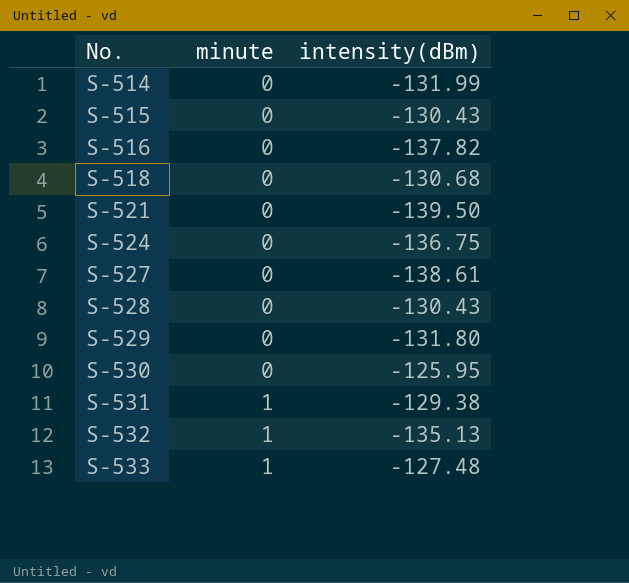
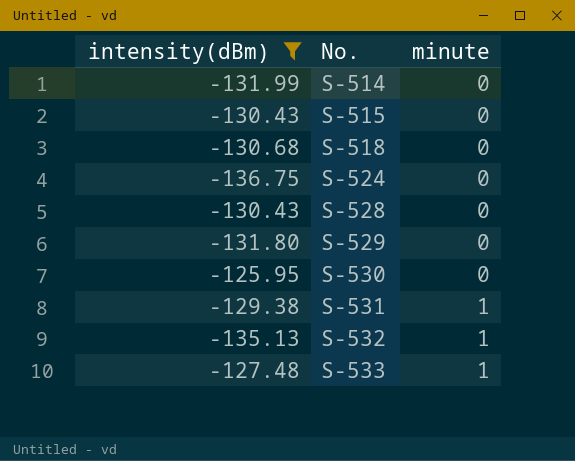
filter: none -> intensity(dBm) >= -136.75
column intensity(dBm) | position: 3 -> 1

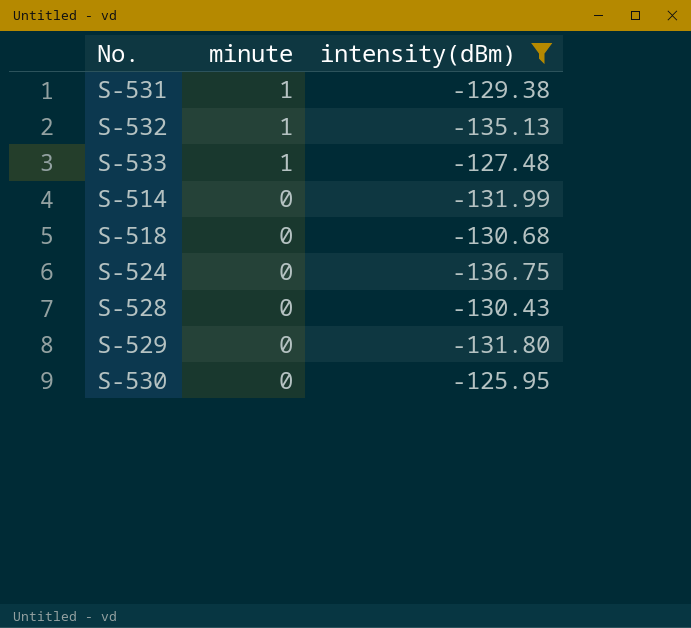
row order: No. ascending -> minute descending
column intensity(dBm) | position: 1 -> 3
row S-515: -130.43 | 0 -> none

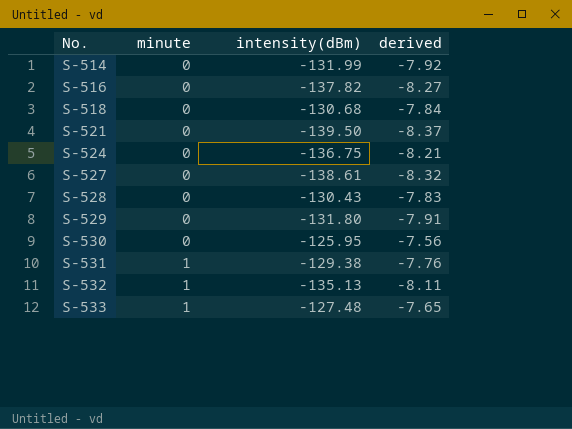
filter: intensity(dBm) >= -136.75 -> none
row order: minute descending -> No. ascending
column derived | formula: none -> [intensity(dBm)] * 0.06

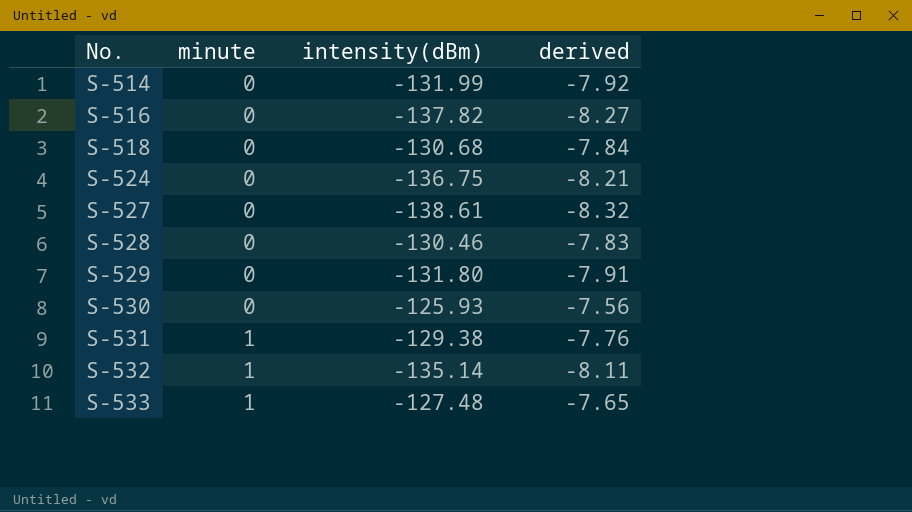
row S-521: 0 | -139.50 | -8.37 -> none
S-528 | intensity(dBm): -130.43 -> -130.46
S-530 | intensity(dBm): -125.95 -> -125.93
S-532 | intensity(dBm): -135.13 -> -135.14

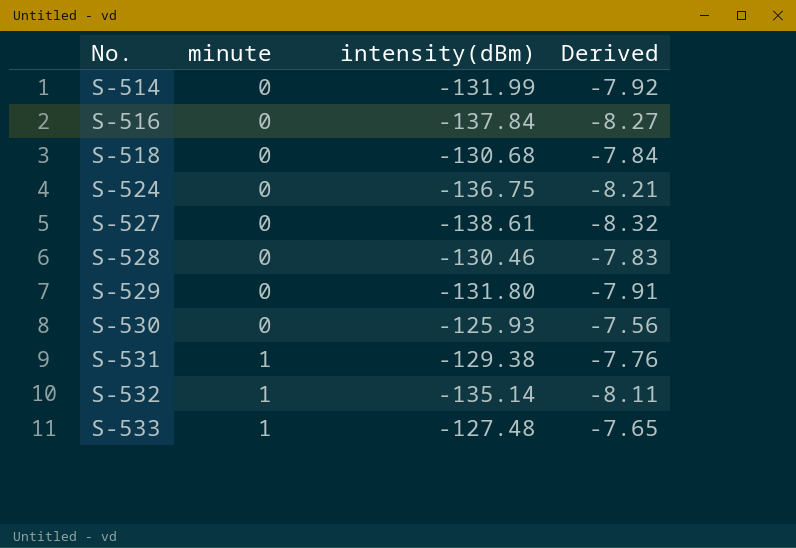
column name: derived -> Derived
S-516 | intensity(dBm): -137.82 -> -137.84

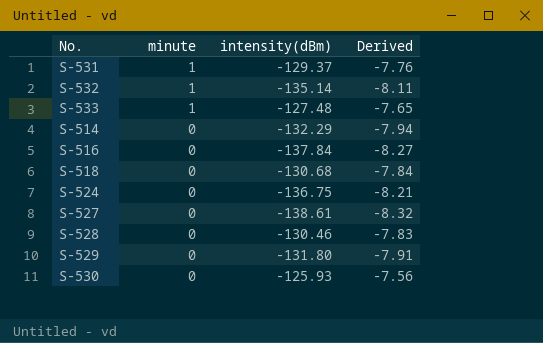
row order: No. ascending -> minute descending
S-531 | intensity(dBm): -129.38 -> -129.37
S-514 | intensity(dBm): -131.99 -> -132.29
S-514 | Derived: -7.92 -> -7.94

